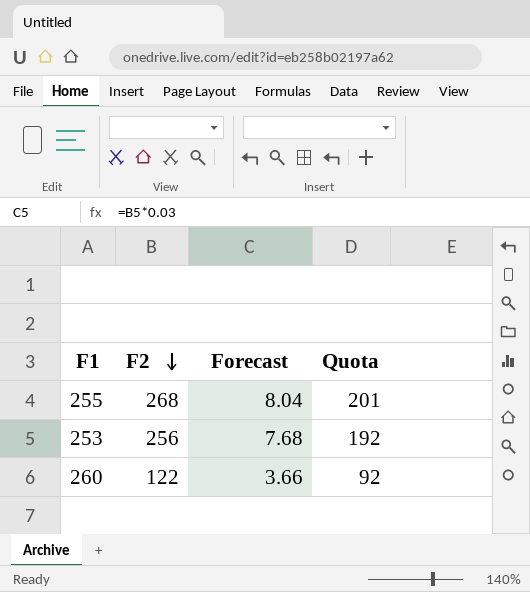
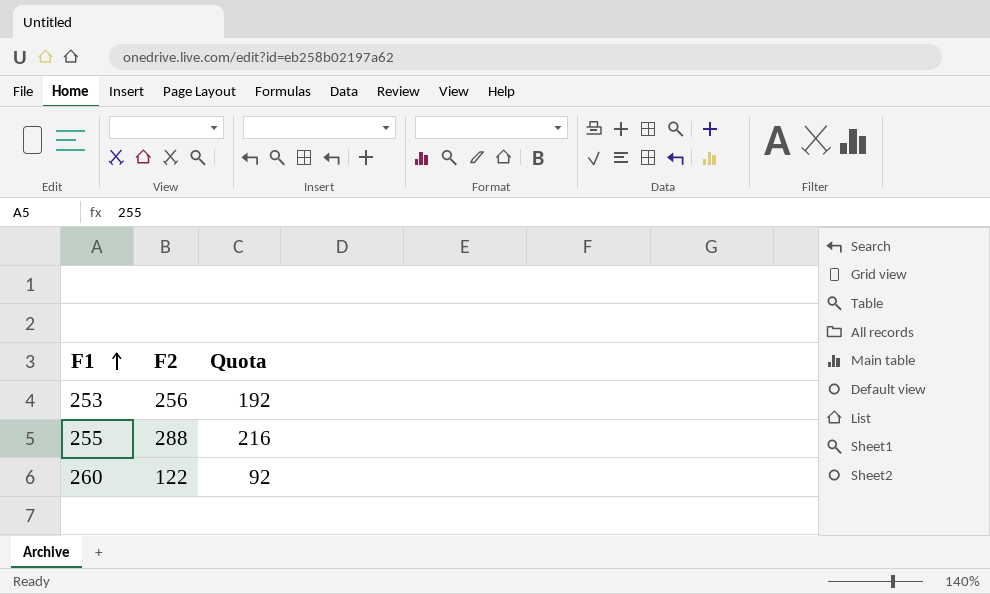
row order: F2 descending -> F1 ascending
column Forecast | formula: [F2] * 0.03 -> none
255 | F2: 268 -> 288
255 | Quota: 201 -> 216

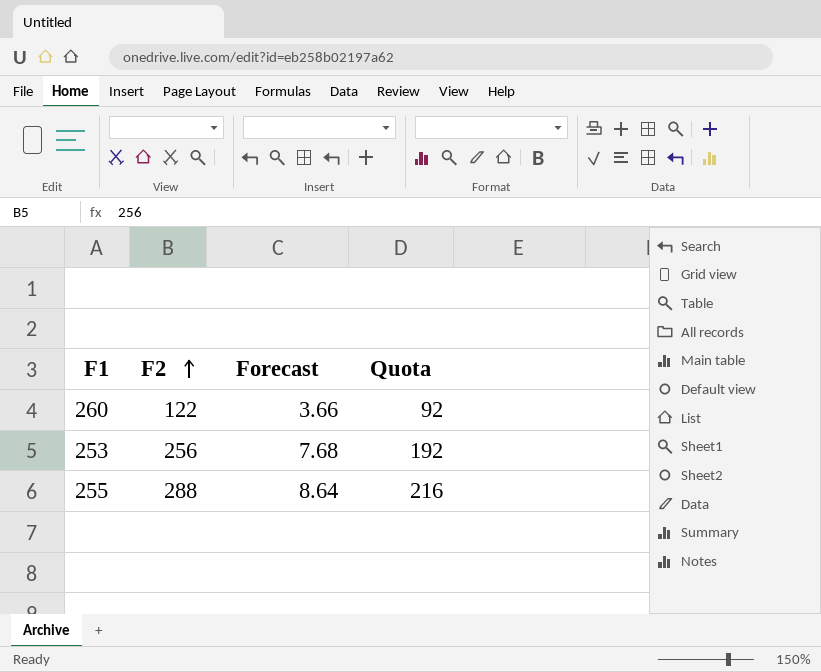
row order: F1 ascending -> F2 ascending
column Forecast | formula: none -> [F2] * 0.03

